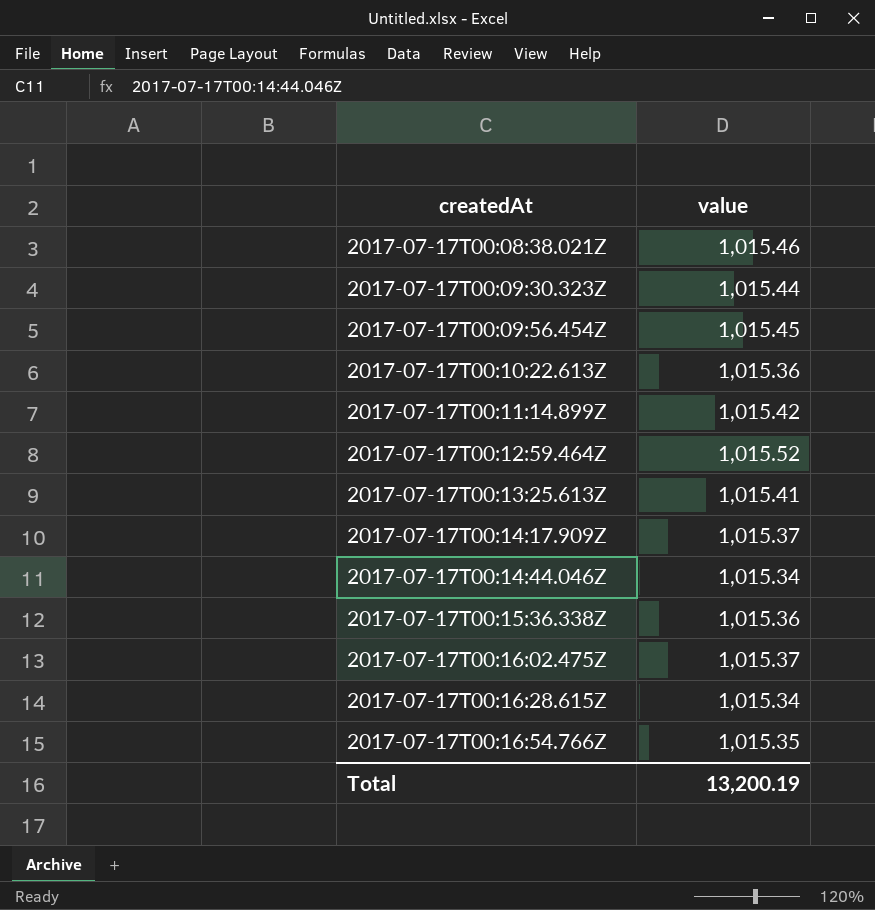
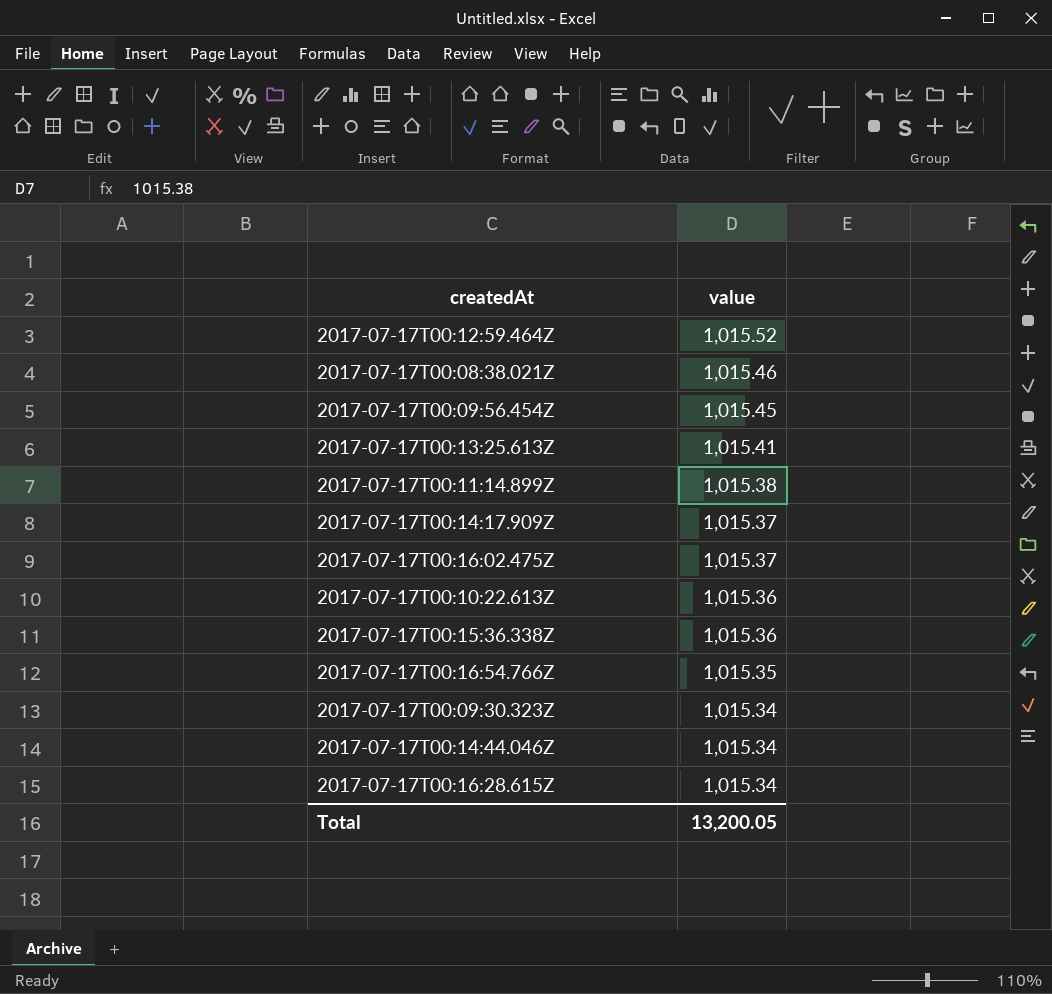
row order: createdAt ascending -> value descending
2017-07-17T00:11:14.899Z | value: 1,015.42 -> 1,015.38
2017-07-17T00:09:30.323Z | value: 1,015.44 -> 1,015.34
Total | value: 13,200.19 -> 13,200.05

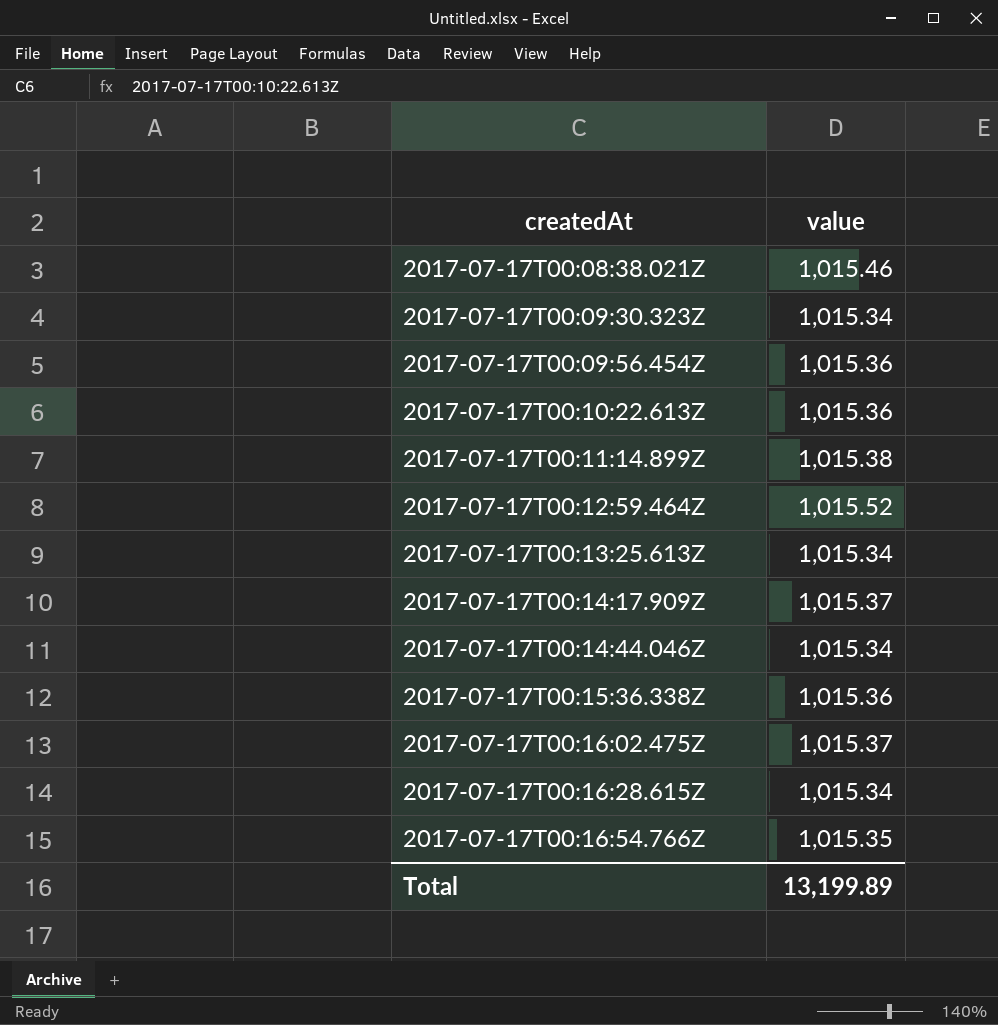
row order: value descending -> createdAt ascending
2017-07-17T00:09:56.454Z | value: 1,015.45 -> 1,015.36
2017-07-17T00:13:25.613Z | value: 1,015.41 -> 1,015.34
Total | value: 13,200.05 -> 13,199.89

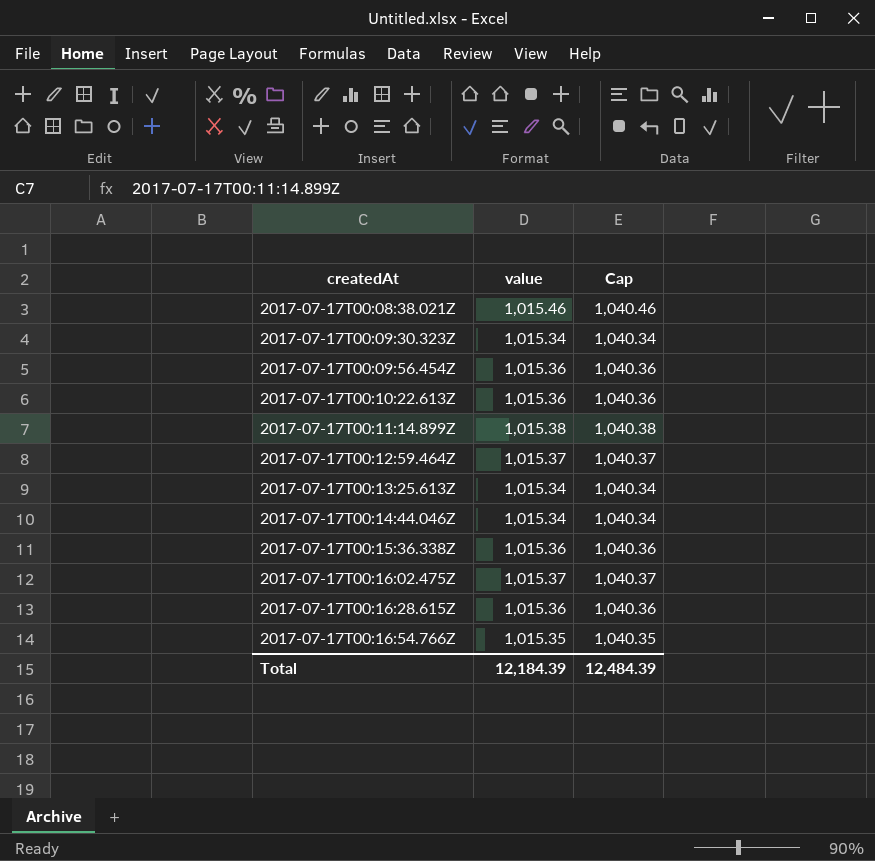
column Cap | formula: none -> [value] + 25
row 2017-07-17T00:14:17.909Z: 1,015.37 -> none
2017-07-17T00:12:59.464Z | value: 1,015.52 -> 1,015.37
2017-07-17T00:16:28.615Z | value: 1,015.34 -> 1,015.36
Total | value: 13,199.89 -> 12,184.39

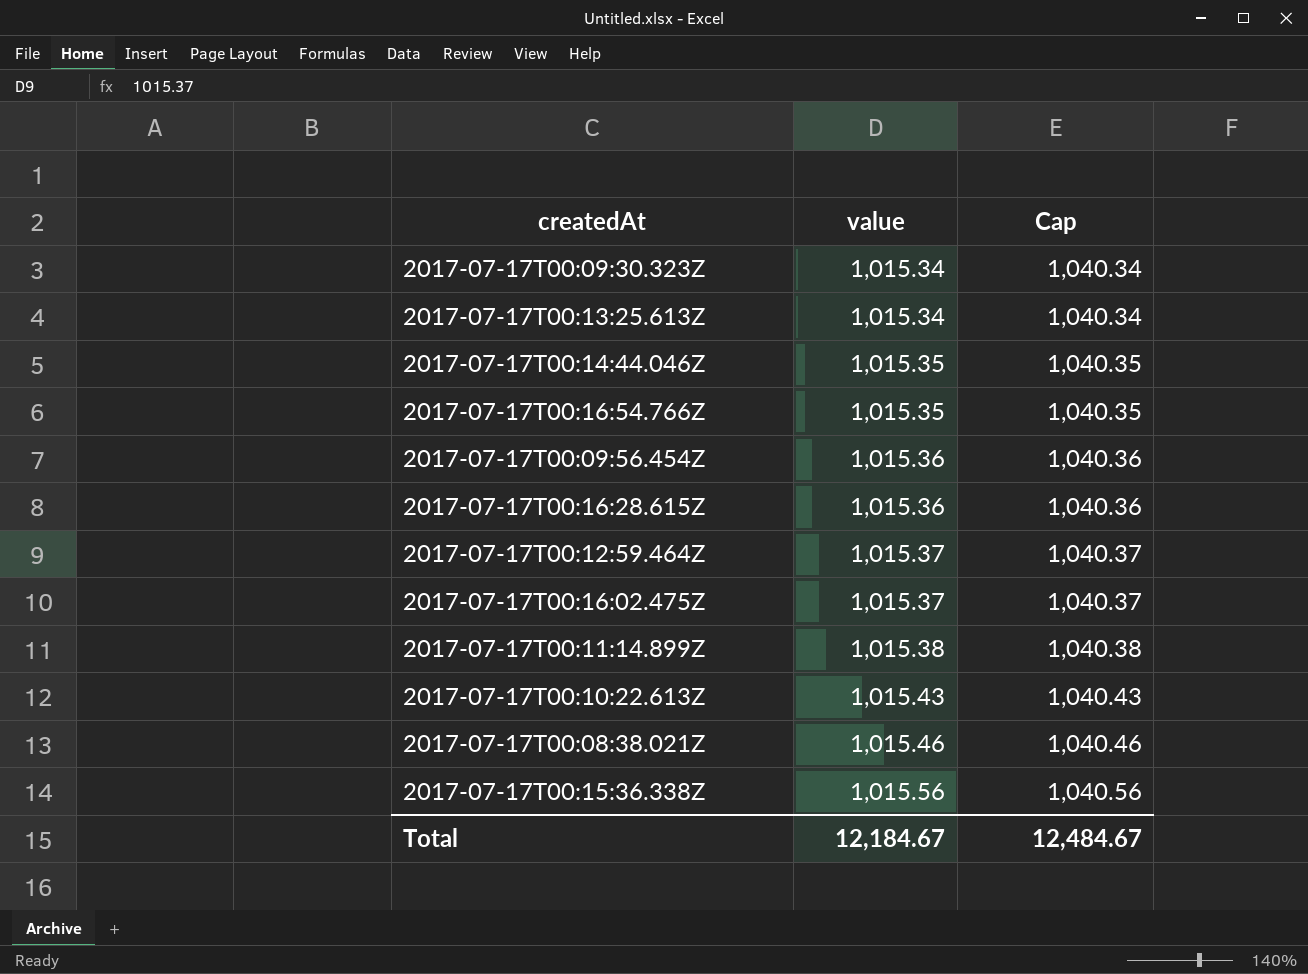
row order: createdAt ascending -> value ascending
2017-07-17T00:14:44.046Z | value: 1,015.34 -> 1,015.35
2017-07-17T00:14:44.046Z | Cap: 1,040.34 -> 1,040.35
2017-07-17T00:10:22.613Z | value: 1,015.36 -> 1,015.43
2017-07-17T00:10:22.613Z | Cap: 1,040.36 -> 1,040.43
2017-07-17T00:15:36.338Z | value: 1,015.36 -> 1,015.56
2017-07-17T00:15:36.338Z | Cap: 1,040.36 -> 1,040.56
Total | value: 12,184.39 -> 12,184.67
Total | Cap: 12,484.39 -> 12,484.67

